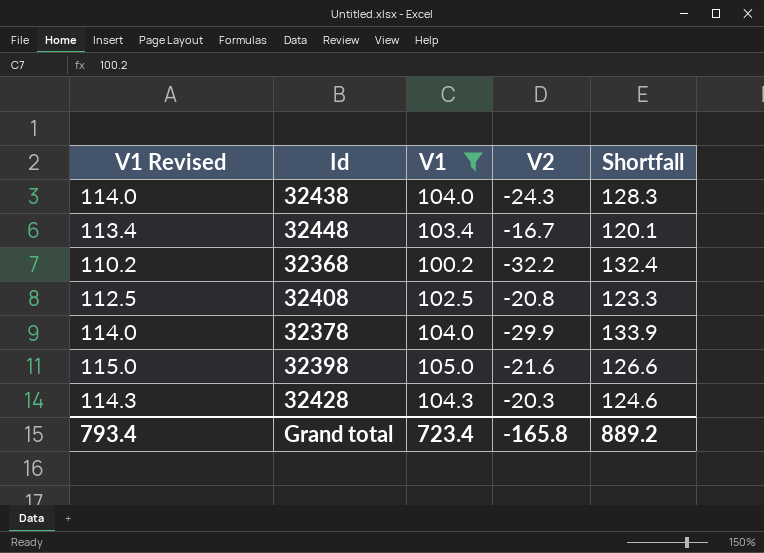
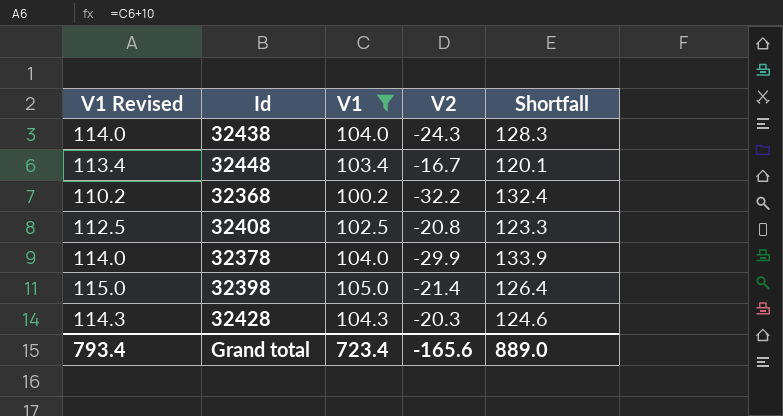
32398 | V2: -21.6 -> -21.4
32398 | Shortfall: 126.6 -> 126.4
Grand total | V2: -165.8 -> -165.6
Grand total | Shortfall: 889.2 -> 889.0

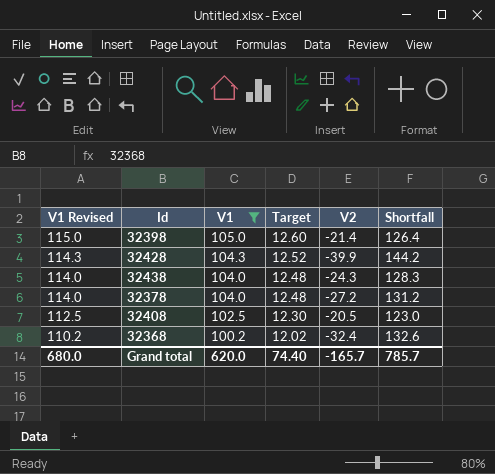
row order: none -> V1 Revised descending
column Target | formula: none -> [V1] * 0.12
row 32448: 113.4 | 103.4 | -16.7 | 120.1 -> none
32428 | V2: -20.3 -> -39.9
32428 | Shortfall: 124.6 -> 144.2
32378 | V2: -29.9 -> -27.2
32378 | Shortfall: 133.9 -> 131.2
32408 | V2: -20.8 -> -20.5
32408 | Shortfall: 123.3 -> 123.0
32368 | V2: -32.2 -> -32.4
32368 | Shortfall: 132.4 -> 132.6
Grand total | V1 Revised: 793.4 -> 680.0
Grand total | V1: 723.4 -> 620.0
Grand total | V2: -165.6 -> -165.7
Grand total | Shortfall: 889.0 -> 785.7

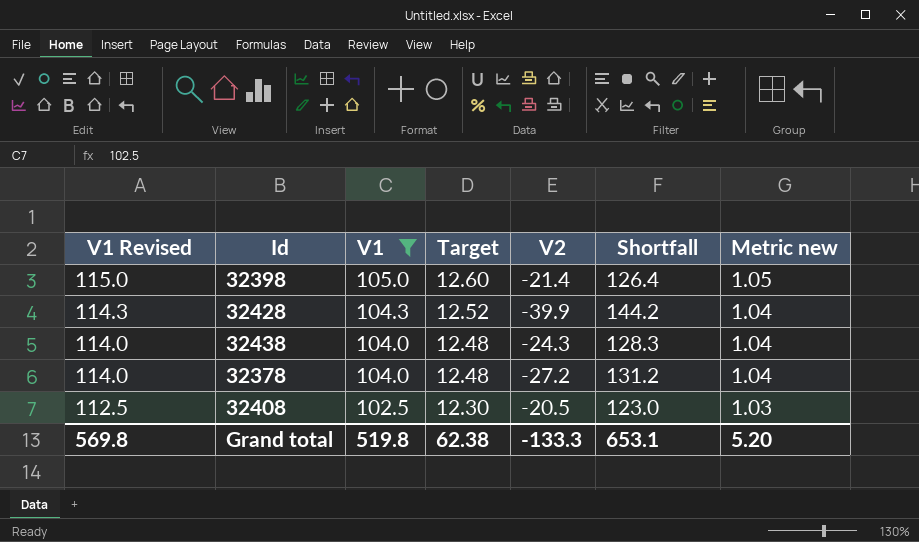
column Metric new | formula: none -> [V1] * 0.01
row 32368: 110.2 | 100.2 | 12.02 | -32.4 | 132.6 -> none
Grand total | V1 Revised: 680.0 -> 569.8
Grand total | V1: 620.0 -> 519.8
Grand total | Target: 74.40 -> 62.38
Grand total | V2: -165.7 -> -133.3
Grand total | Shortfall: 785.7 -> 653.1

